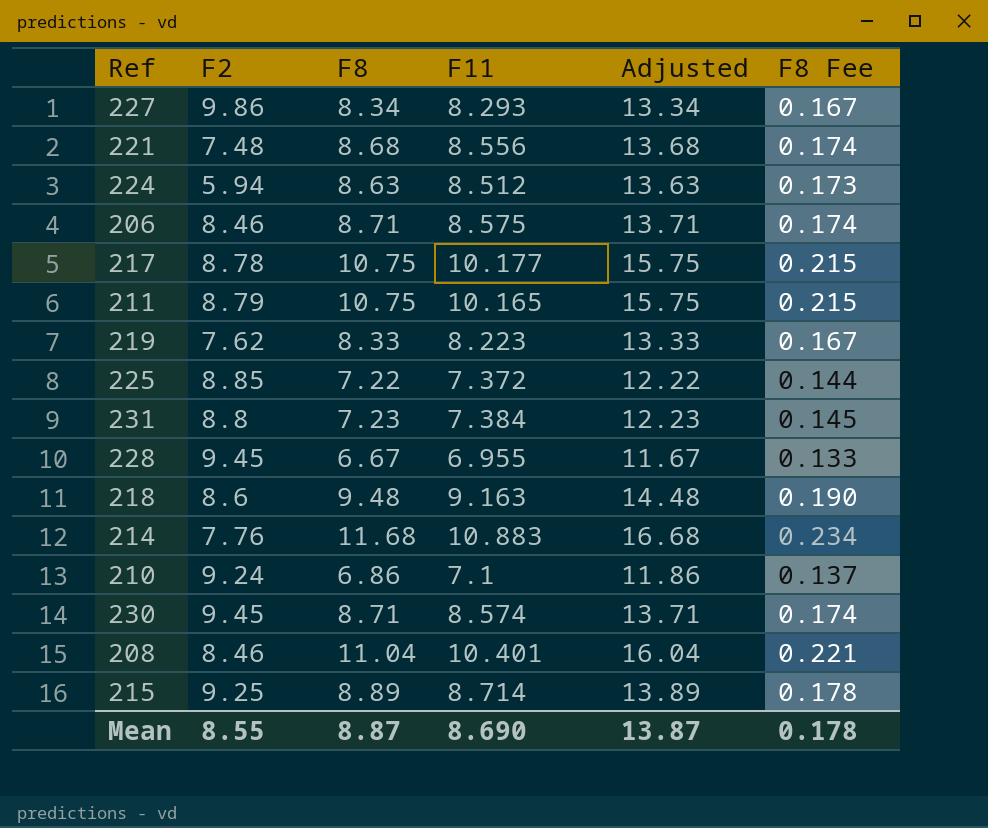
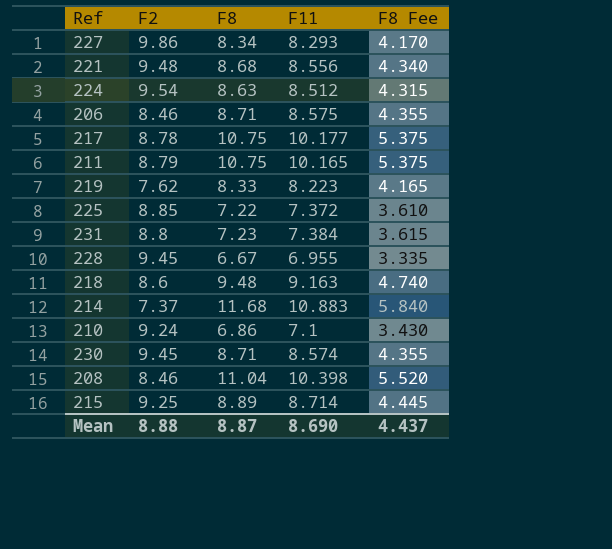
column Adjusted | formula: [F8] + 5 -> none
column F8 Fee | formula: [F8] * 0.02 -> [F8] * 0.5
221 | F2: 7.48 -> 9.48
224 | F2: 5.94 -> 9.54
214 | F2: 7.76 -> 7.37
208 | F11: 10.401 -> 10.398
Mean | F2: 8.55 -> 8.88
Mean | F8 Fee: 0.178 -> 4.437

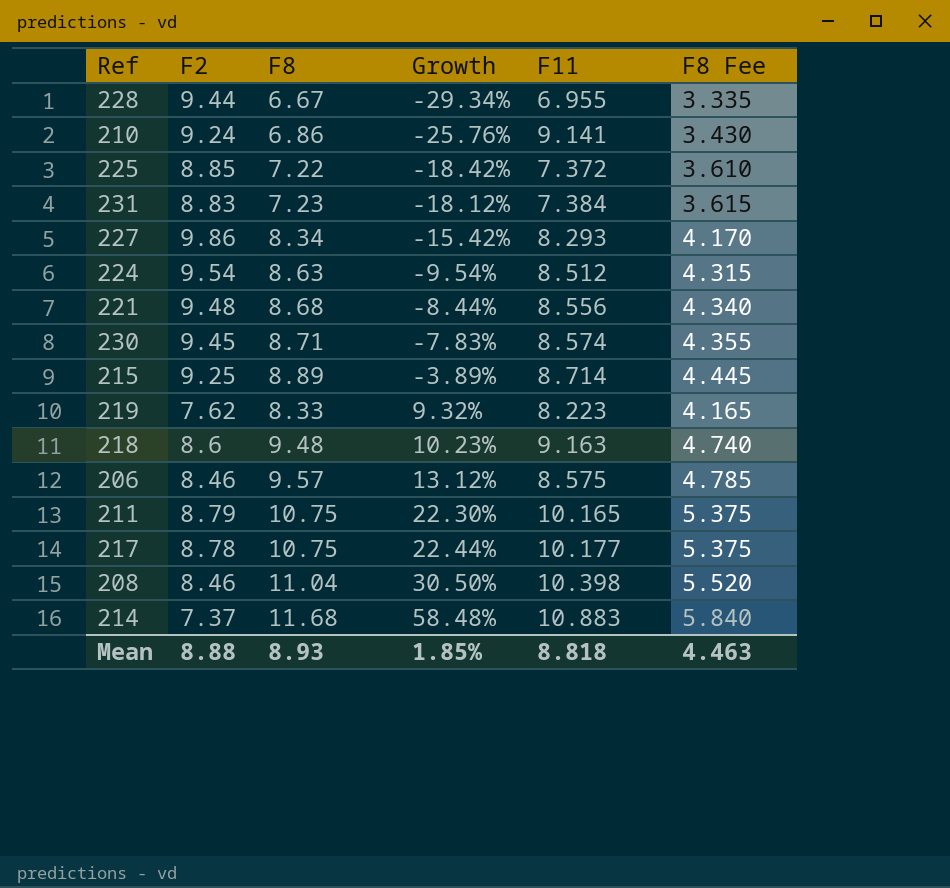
row order: none -> Growth ascending
column Growth | formula: none -> ([F8] - [F2]) / [F2]
228 | F2: 9.45 -> 9.44
210 | F11: 7.1 -> 9.141
231 | F2: 8.8 -> 8.83
206 | F8: 8.71 -> 9.57
206 | F8 Fee: 4.355 -> 4.785
Mean | F8: 8.87 -> 8.93
Mean | F11: 8.690 -> 8.818
Mean | F8 Fee: 4.437 -> 4.463

